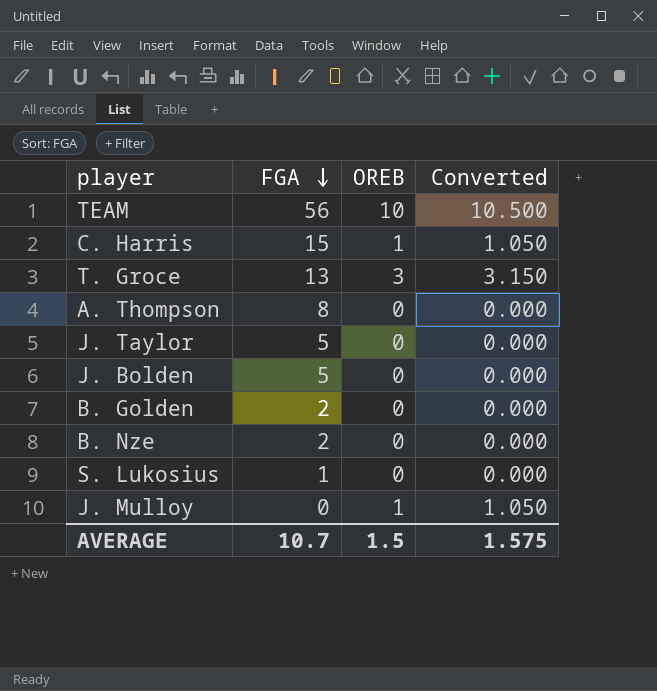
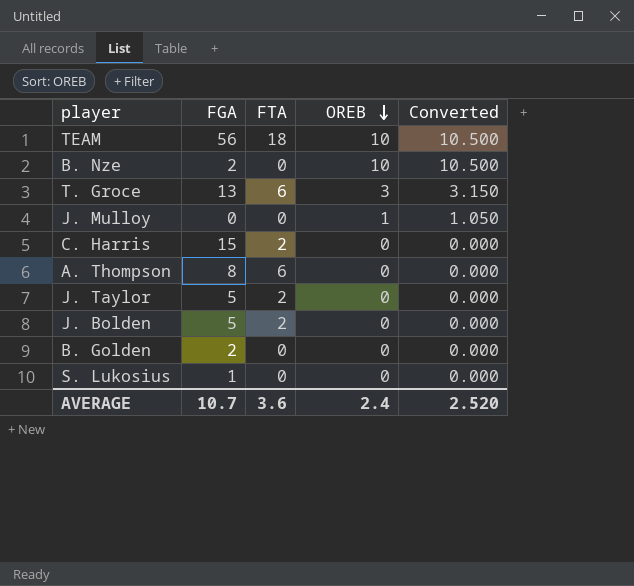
row order: FGA descending -> OREB descending
column FTA | position: none -> 3
B. Nze | OREB: 0 -> 10
B. Nze | Converted: 0.000 -> 10.500
C. Harris | OREB: 1 -> 0
C. Harris | Converted: 1.050 -> 0.000
AVERAGE | OREB: 1.5 -> 2.4
AVERAGE | Converted: 1.575 -> 2.520

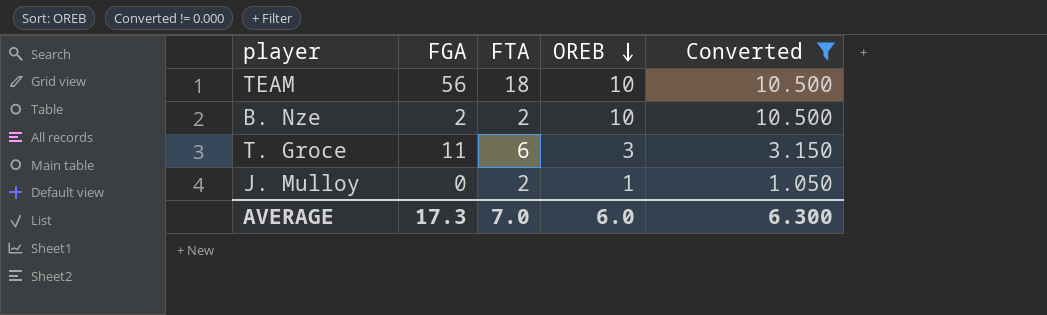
filter: none -> Converted != 0.000
B. Nze | FTA: 0 -> 2
T. Groce | FGA: 13 -> 11
J. Mulloy | FTA: 0 -> 2
AVERAGE | FGA: 10.7 -> 17.3
AVERAGE | FTA: 3.6 -> 7.0
AVERAGE | OREB: 2.4 -> 6.0
AVERAGE | Converted: 2.520 -> 6.300

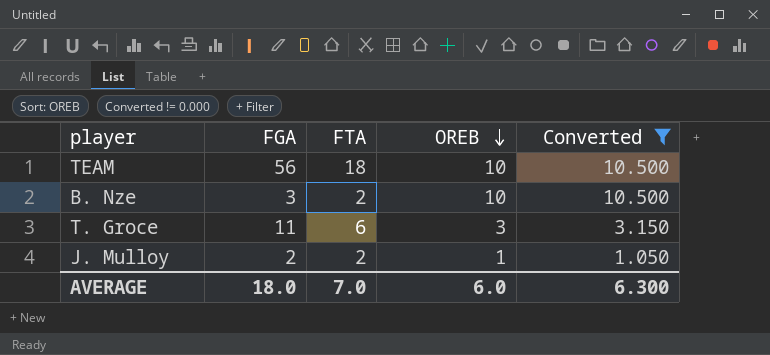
B. Nze | FGA: 2 -> 3
J. Mulloy | FGA: 0 -> 2
AVERAGE | FGA: 17.3 -> 18.0

